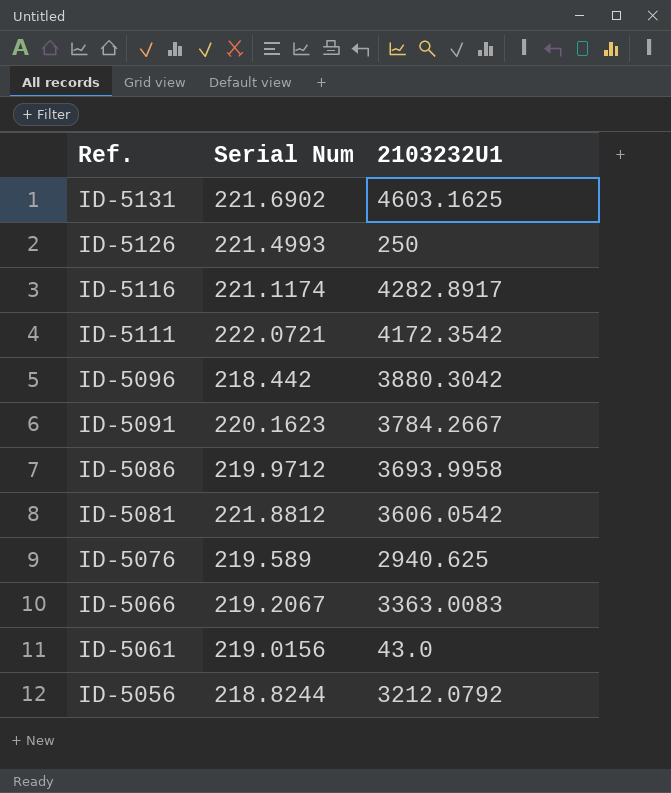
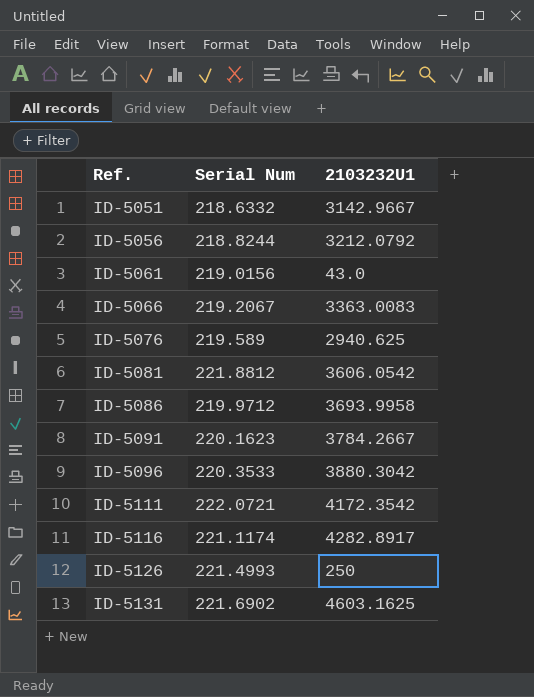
row order: Ref. descending -> Ref. ascending
row ID-5051: none -> 218.6332 | 3142.9667
ID-5096 | Serial Num: 218.442 -> 220.3533

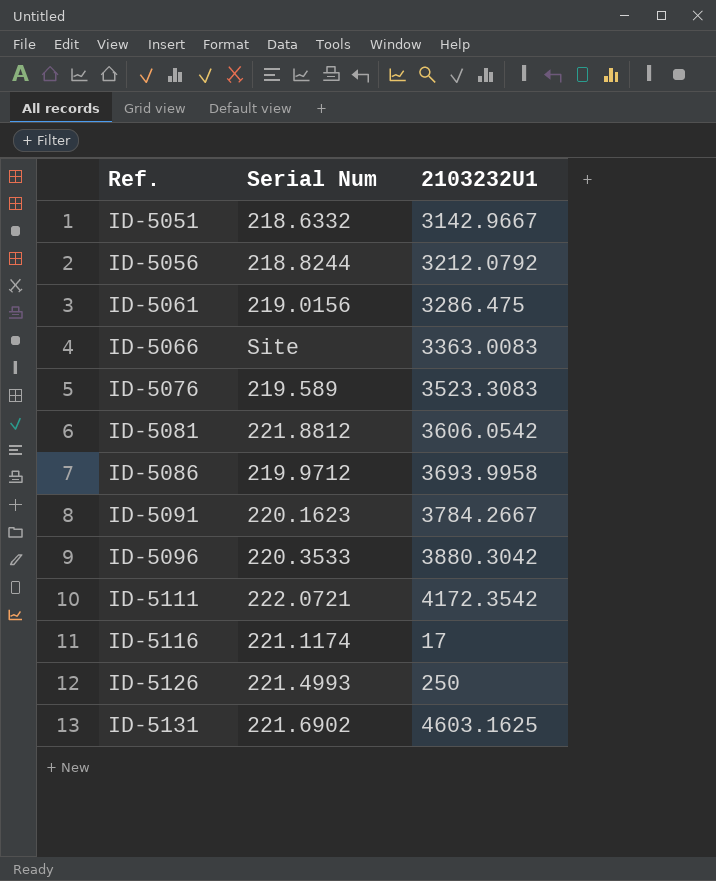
ID-5061 | 2103232U1: 43.0 -> 3286.475
ID-5066 | Serial Num: 219.2067 -> Site
ID-5076 | 2103232U1: 2940.625 -> 3523.3083
ID-5116 | 2103232U1: 4282.8917 -> 17

